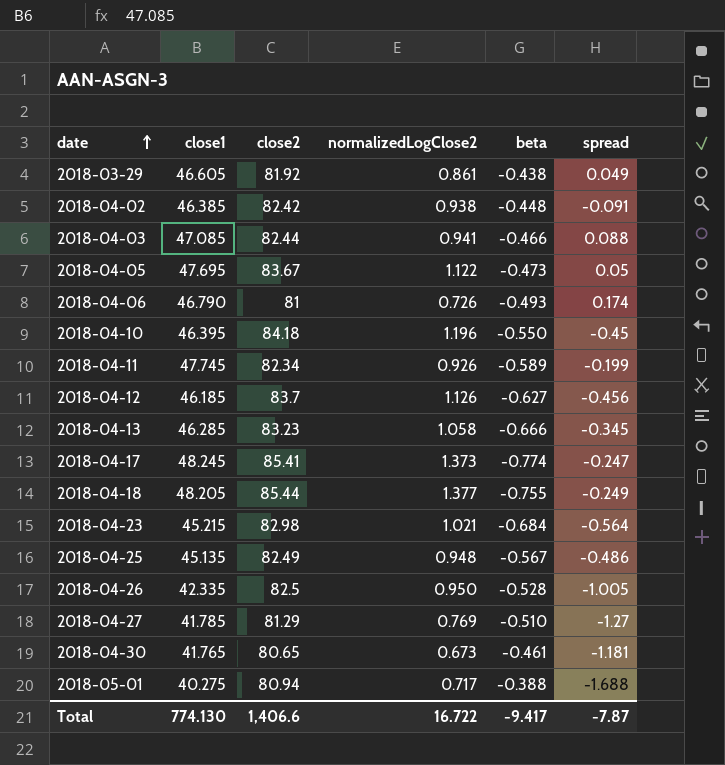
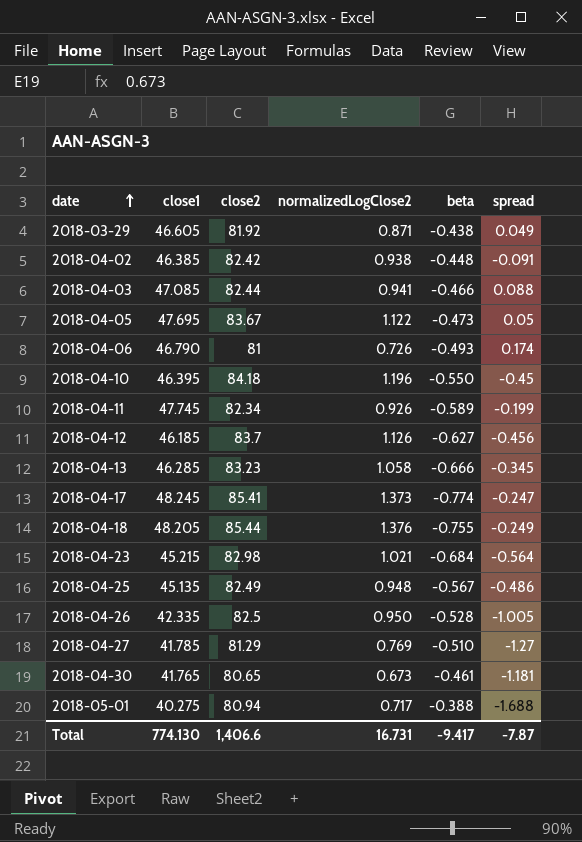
2018-03-29 | normalizedLogClose2: 0.861 -> 0.871
2018-04-18 | normalizedLogClose2: 1.377 -> 1.376
Total | normalizedLogClose2: 16.722 -> 16.731

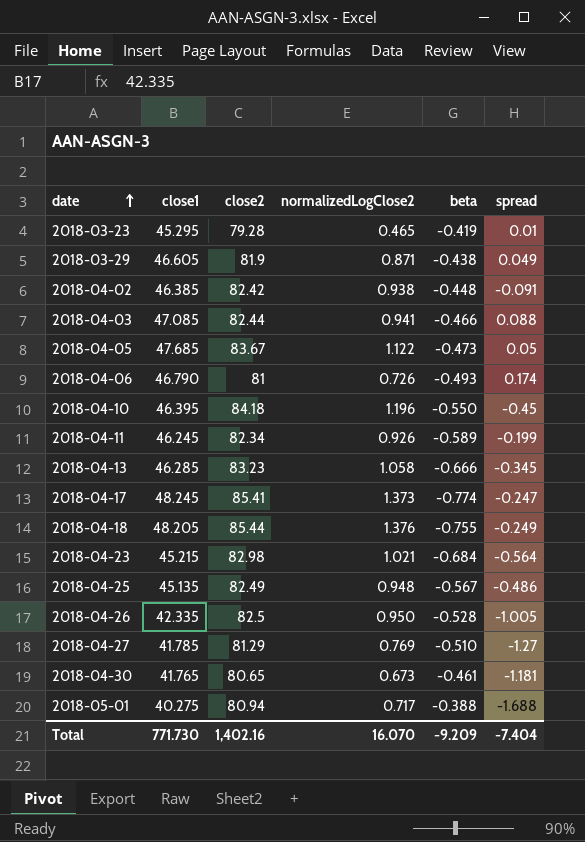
row 2018-04-12: 46.185 | 83.7 | 1.126 | -0.627 | -0.456 -> none
row 2018-03-23: none -> 45.295 | 79.28 | 0.465 | -0.419 | 0.01
2018-03-29 | close2: 81.92 -> 81.9
2018-04-05 | close1: 47.695 -> 47.685
2018-04-11 | close1: 47.745 -> 46.245
Total | close1: 774.130 -> 771.730
Total | close2: 1,406.6 -> 1,402.16
Total | normalizedLogClose2: 16.731 -> 16.070
Total | beta: -9.417 -> -9.209
Total | spread: -7.87 -> -7.404

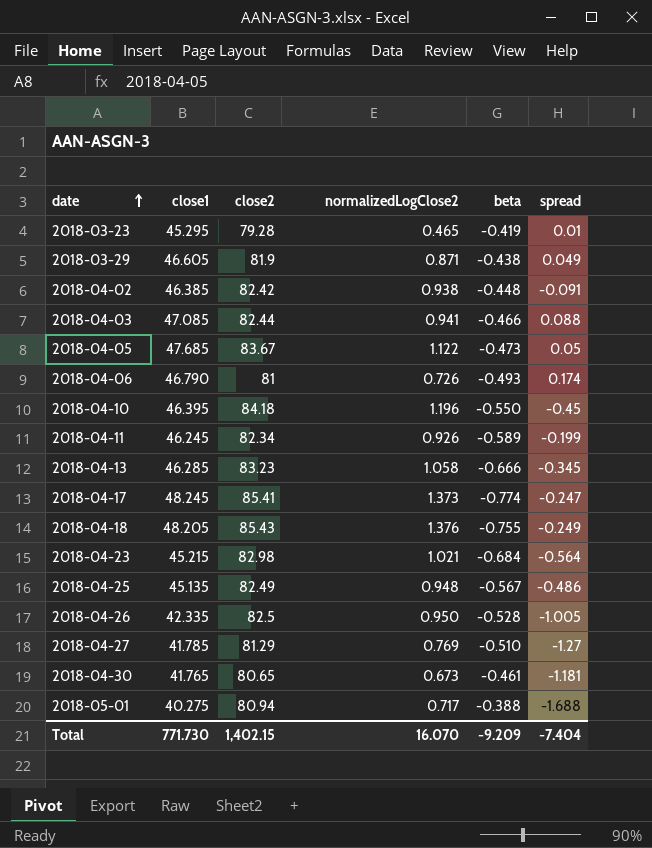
2018-04-18 | close2: 85.44 -> 85.43
Total | close2: 1,402.16 -> 1,402.15

